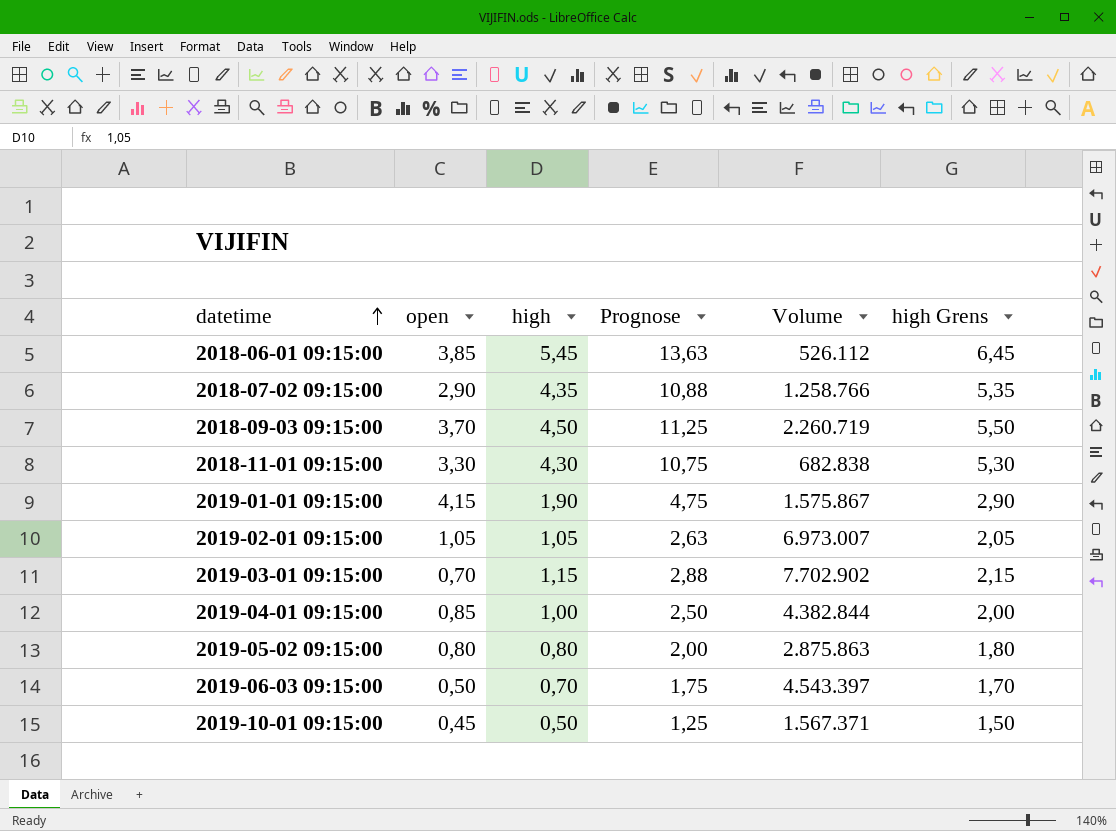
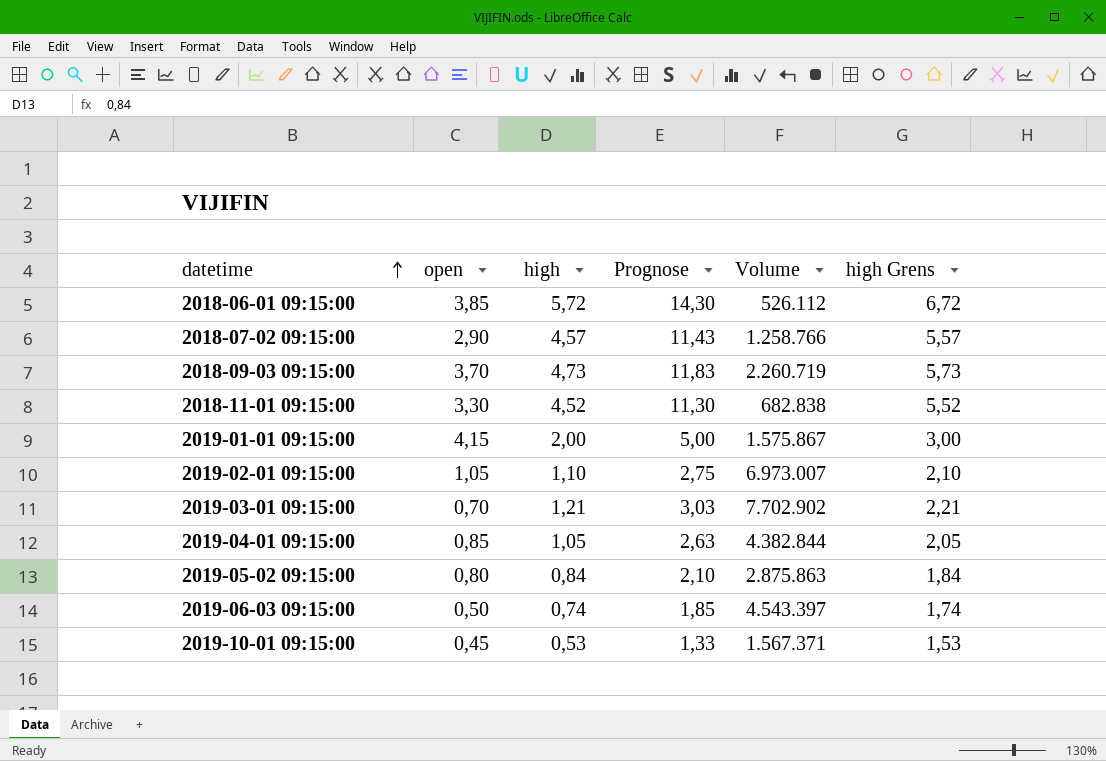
2018-06-01 09:15:00 | high: 5,45 -> 5,72
2018-06-01 09:15:00 | Prognose: 13,63 -> 14,30
2018-06-01 09:15:00 | high Grens: 6,45 -> 6,72
2018-07-02 09:15:00 | high: 4,35 -> 4,57
2018-07-02 09:15:00 | Prognose: 10,88 -> 11,43
2018-07-02 09:15:00 | high Grens: 5,35 -> 5,57
2018-09-03 09:15:00 | high: 4,50 -> 4,73
2018-09-03 09:15:00 | Prognose: 11,25 -> 11,83
2018-09-03 09:15:00 | high Grens: 5,50 -> 5,73
2018-11-01 09:15:00 | high: 4,30 -> 4,52
2018-11-01 09:15:00 | Prognose: 10,75 -> 11,30
2018-11-01 09:15:00 | high Grens: 5,30 -> 5,52
2019-01-01 09:15:00 | high: 1,90 -> 2,00
2019-01-01 09:15:00 | Prognose: 4,75 -> 5,00
2019-01-01 09:15:00 | high Grens: 2,90 -> 3,00
2019-02-01 09:15:00 | high: 1,05 -> 1,10
2019-02-01 09:15:00 | Prognose: 2,63 -> 2,75
2019-02-01 09:15:00 | high Grens: 2,05 -> 2,10
2019-03-01 09:15:00 | high: 1,15 -> 1,21
2019-03-01 09:15:00 | Prognose: 2,88 -> 3,03
2019-03-01 09:15:00 | high Grens: 2,15 -> 2,21
2019-04-01 09:15:00 | high: 1,00 -> 1,05
2019-04-01 09:15:00 | Prognose: 2,50 -> 2,63
2019-04-01 09:15:00 | high Grens: 2,00 -> 2,05
2019-05-02 09:15:00 | high: 0,80 -> 0,84
2019-05-02 09:15:00 | Prognose: 2,00 -> 2,10
2019-05-02 09:15:00 | high Grens: 1,80 -> 1,84
2019-06-03 09:15:00 | high: 0,70 -> 0,74
2019-06-03 09:15:00 | Prognose: 1,75 -> 1,85
2019-06-03 09:15:00 | high Grens: 1,70 -> 1,74
2019-10-01 09:15:00 | high: 0,50 -> 0,53
2019-10-01 09:15:00 | Prognose: 1,25 -> 1,33
2019-10-01 09:15:00 | high Grens: 1,50 -> 1,53

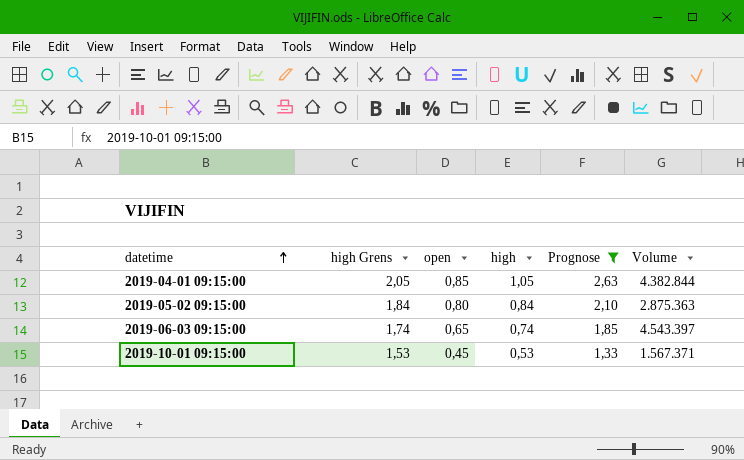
filter: none -> Prognose <= 2,63
column high Grens | position: 6 -> 2
2019-05-02 09:15:00 | Volume: 2.875.863 -> 2.875.363
2019-06-03 09:15:00 | open: 0,50 -> 0,65

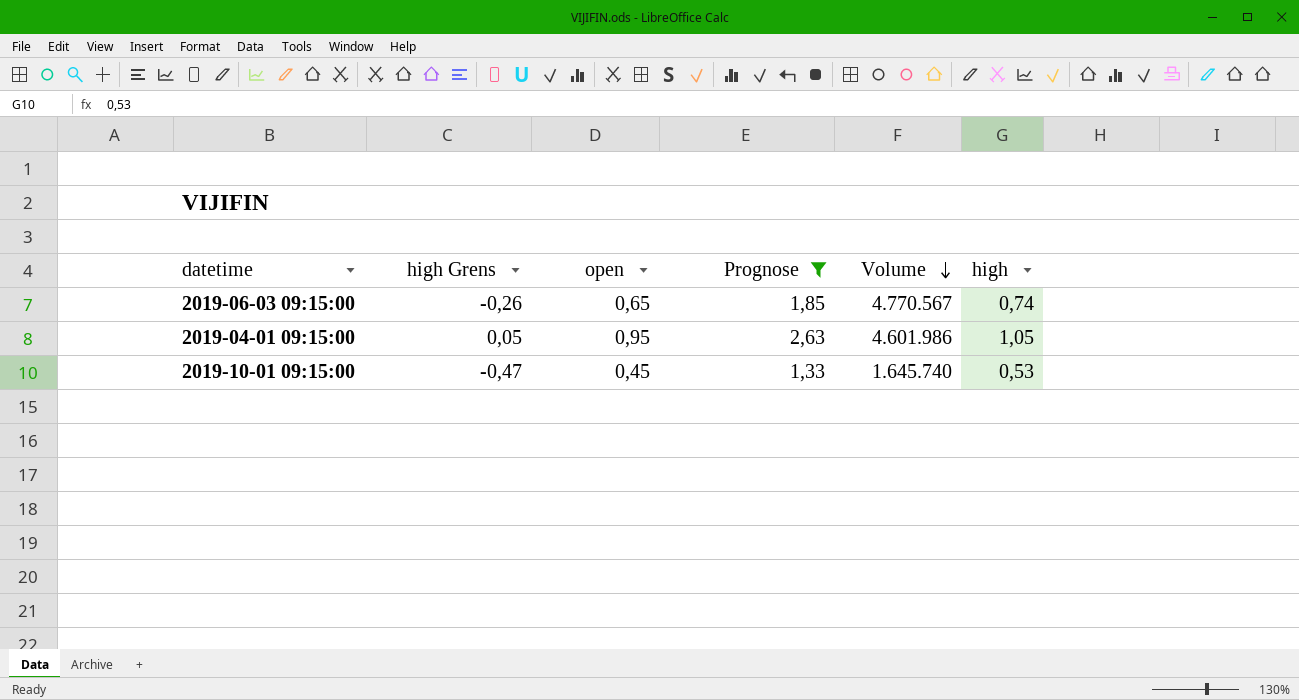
row order: datetime ascending -> Volume descending
column high Grens | formula: [high] + 1 -> [high] - 1
column high | position: 4 -> 6
row 2019-05-02 09:15:00: 1,84 | 0,80 | 0,84 | 2,10 | 2.875.363 -> none
2019-06-03 09:15:00 | Volume: 4.543.397 -> 4.770.567
2019-04-01 09:15:00 | open: 0,85 -> 0,95
2019-04-01 09:15:00 | Volume: 4.382.844 -> 4.601.986
2019-10-01 09:15:00 | Volume: 1.567.371 -> 1.645.740

